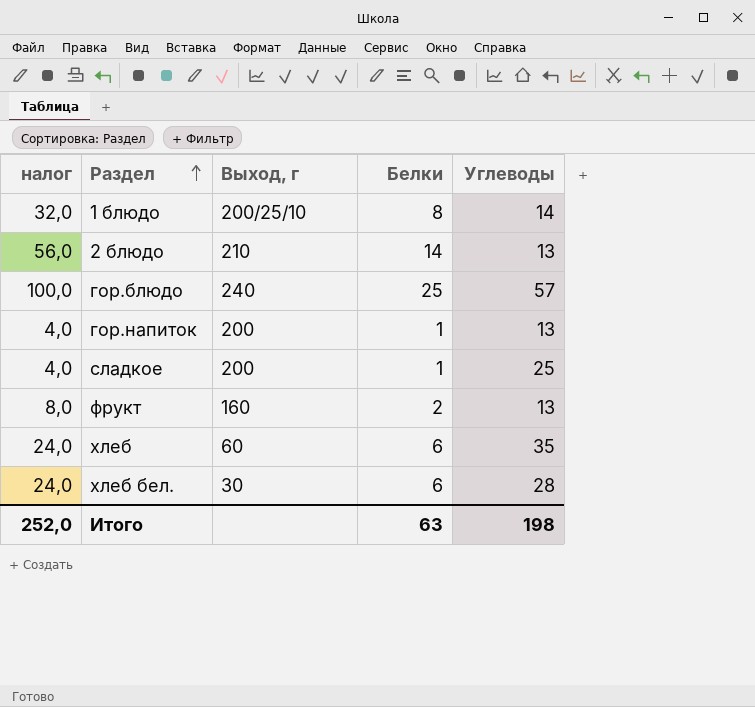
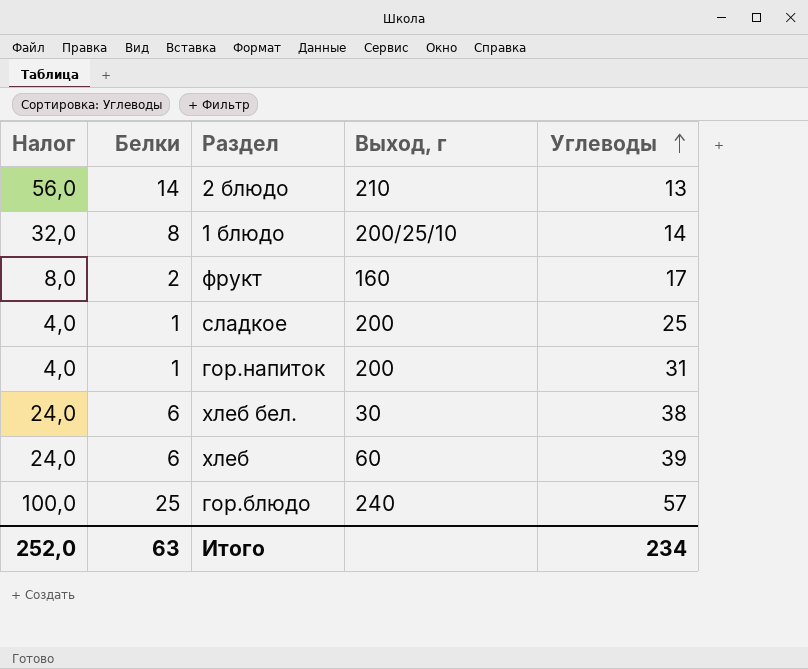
row order: Раздел ascending -> Углеводы ascending
column name: налог -> Налог
column Белки | position: 4 -> 2
фрукт | Углеводы: 13 -> 17
гор.напиток | Углеводы: 13 -> 31
хлеб бел. | Углеводы: 28 -> 38
хлеб | Углеводы: 35 -> 39
Итого | Углеводы: 198 -> 234

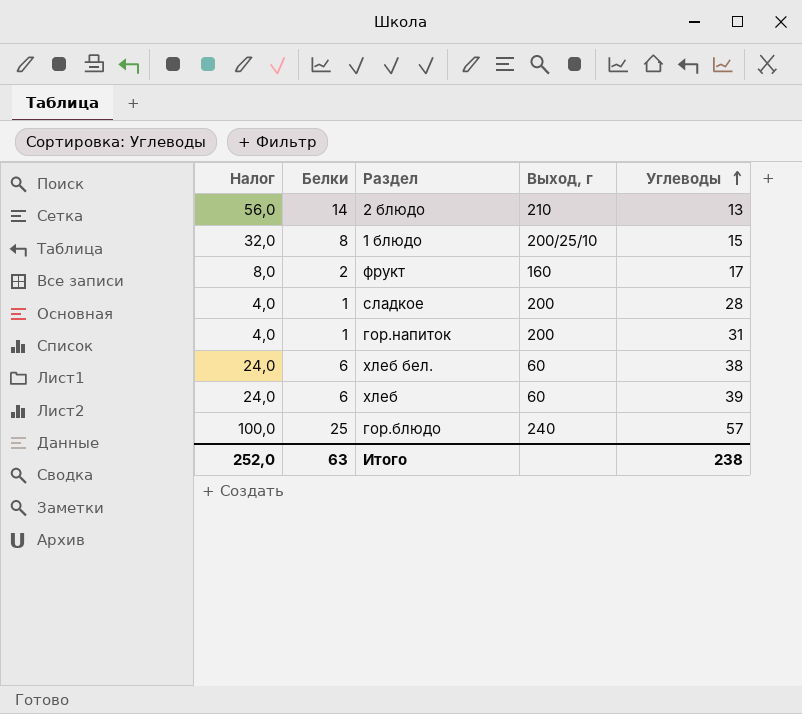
1 блюдо | Углеводы: 14 -> 15
сладкое | Углеводы: 25 -> 28
хлеб бел. | Выход, г: 30 -> 60
Итого | Углеводы: 234 -> 238

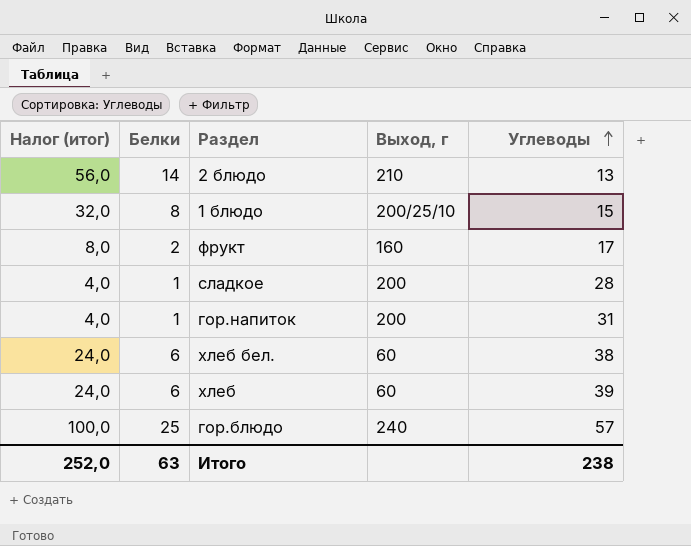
column name: Налог -> Налог (итог)

